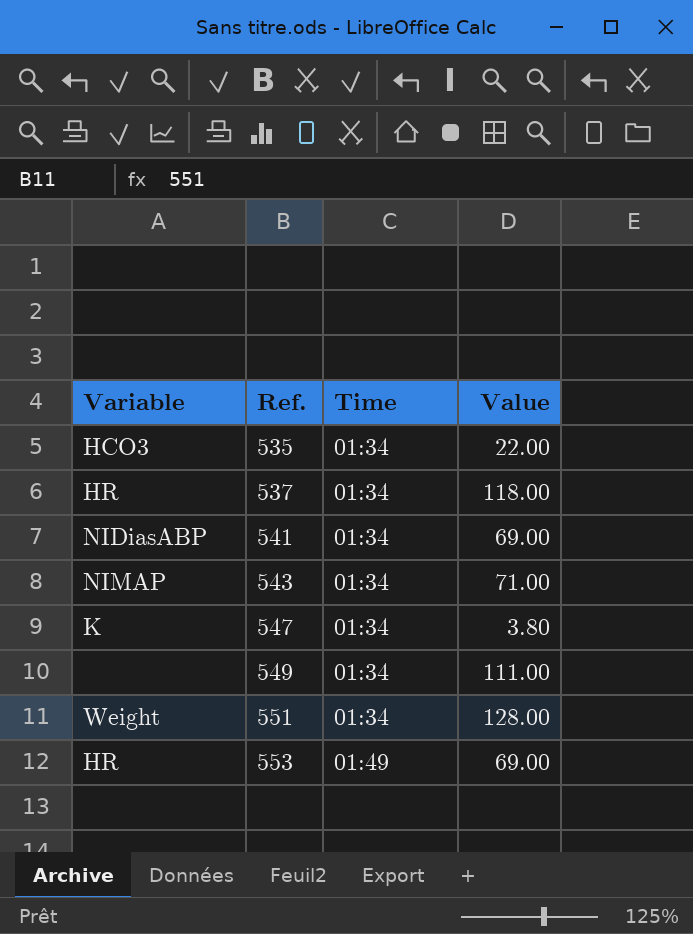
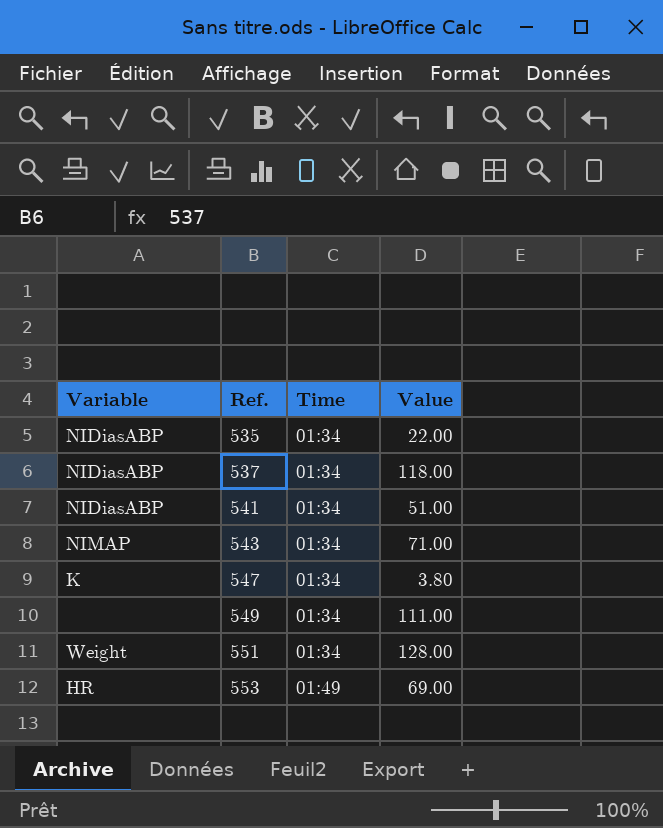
535 | Variable: HCO3 -> NIDiasABP
537 | Variable: HR -> NIDiasABP
541 | Value: 69.00 -> 51.00

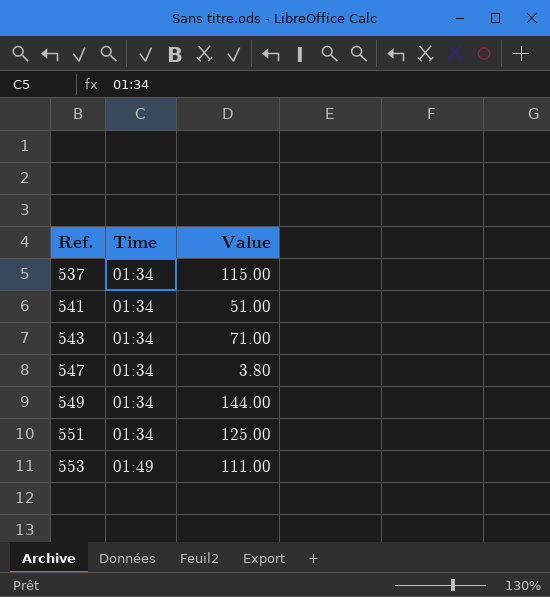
column Variable | position: 1 -> none
row 535: NIDiasABP | 01:34 | 22.00 -> none
537 | Value: 118.00 -> 115.00
549 | Value: 111.00 -> 144.00
551 | Value: 128.00 -> 125.00
553 | Value: 69.00 -> 111.00

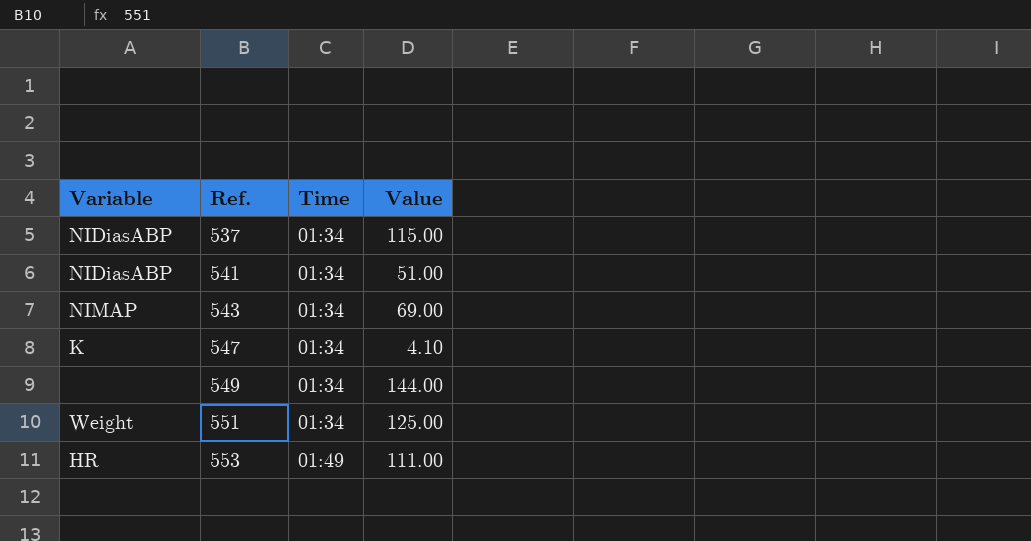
column Variable | position: none -> 1
543 | Value: 71.00 -> 69.00
547 | Value: 3.80 -> 4.10

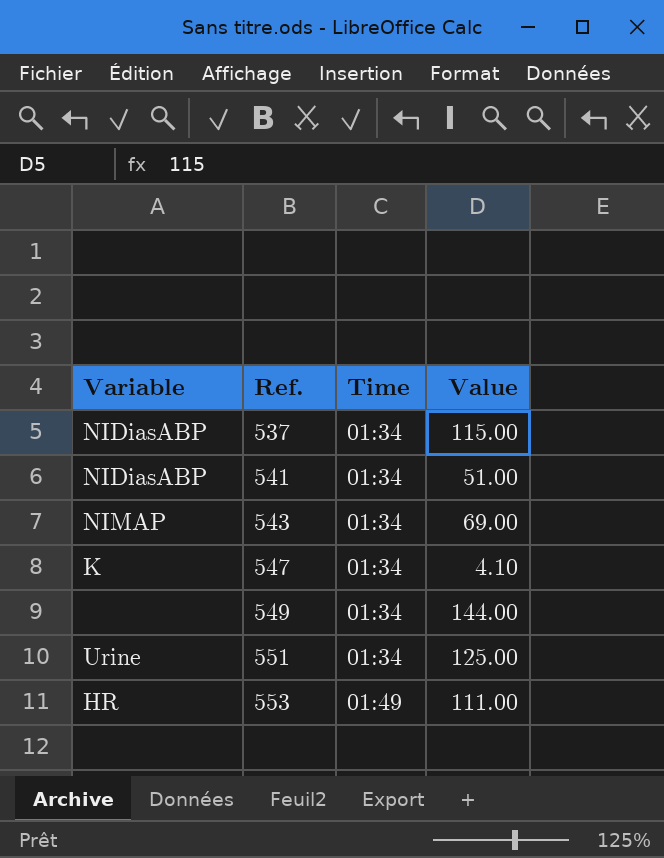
551 | Variable: Weight -> Urine

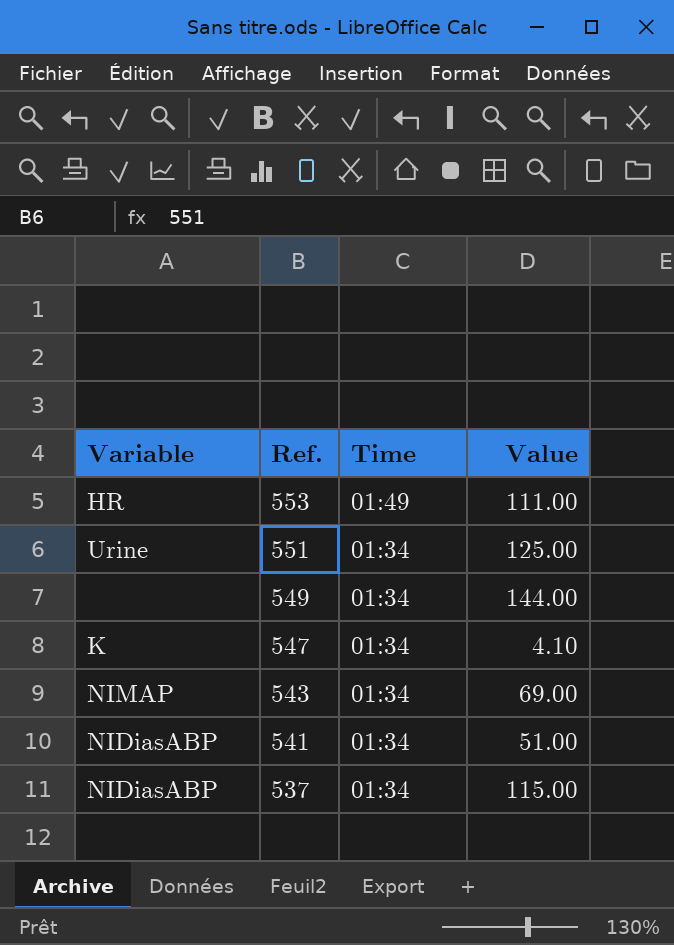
row order: Ref. ascending -> Ref. descending

